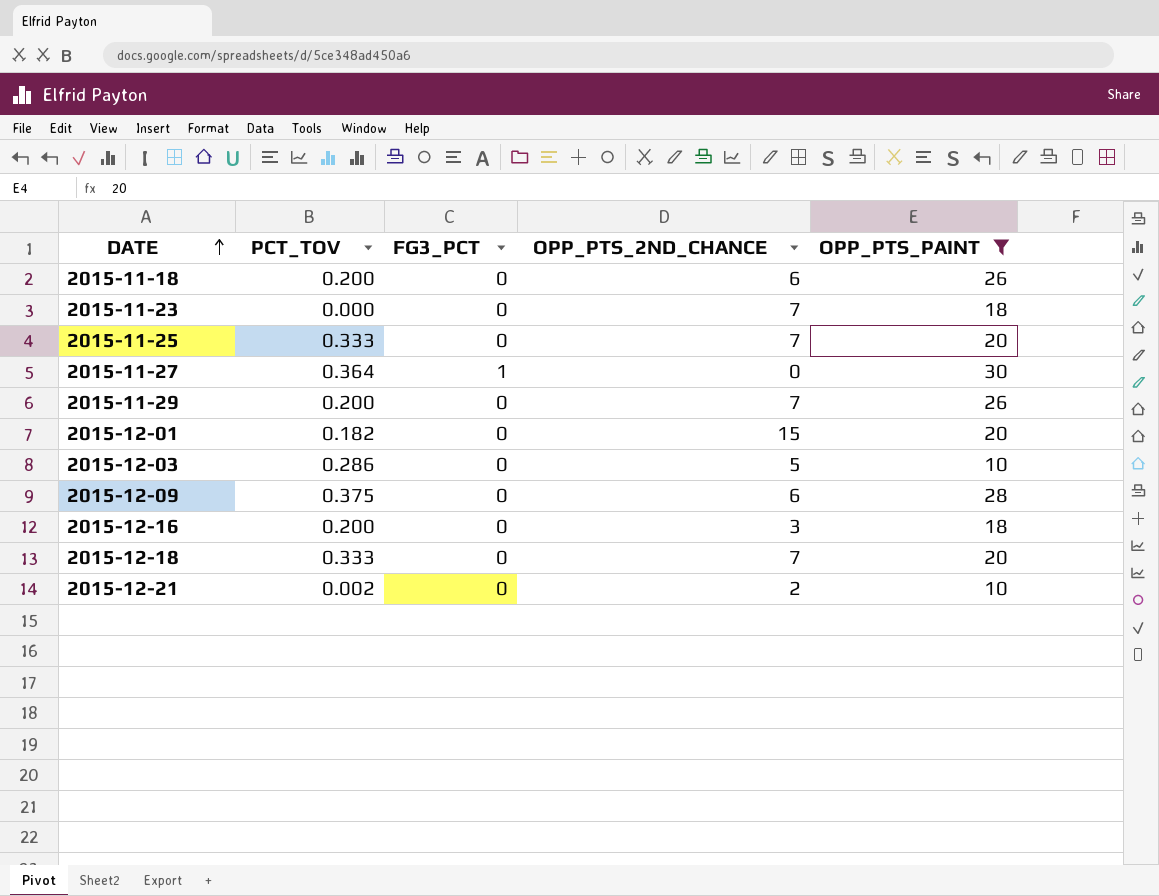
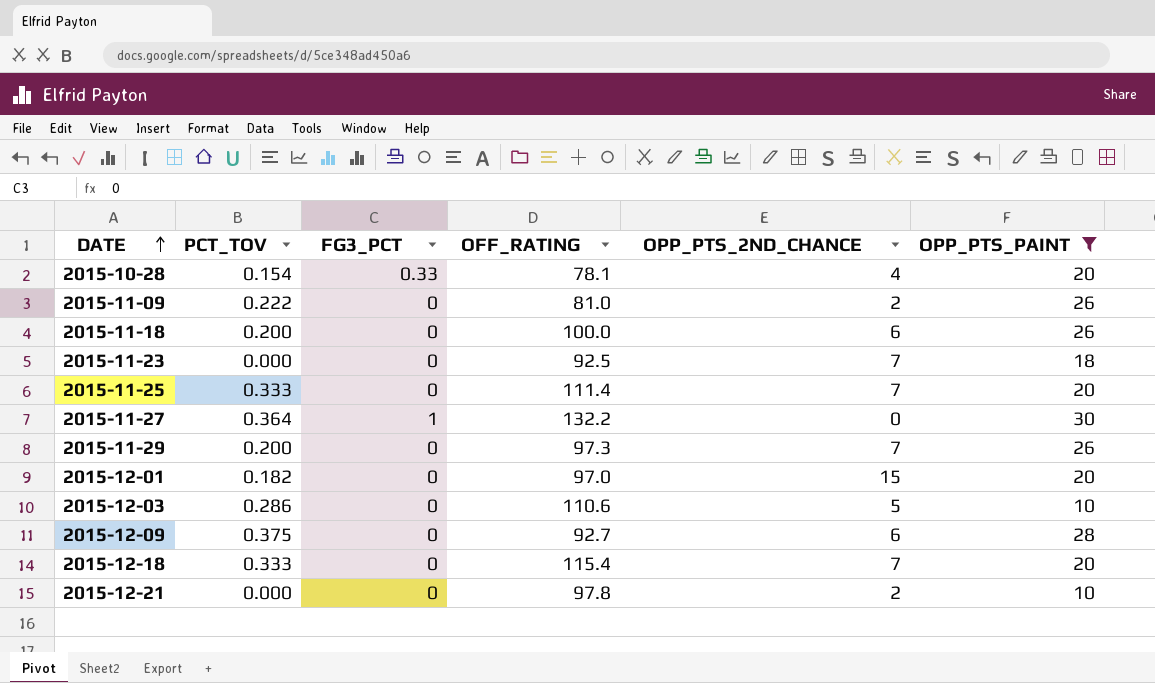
column OFF_RATING | position: none -> 4
row 2015-12-16: 0.200 | 0 | 3 | 18 -> none
row 2015-10-28: none -> 0.154 | 0.33 | 78.1 | 4 | 20
row 2015-11-09: none -> 0.222 | 0 | 81.0 | 2 | 26
2015-12-21 | PCT_TOV: 0.002 -> 0.000

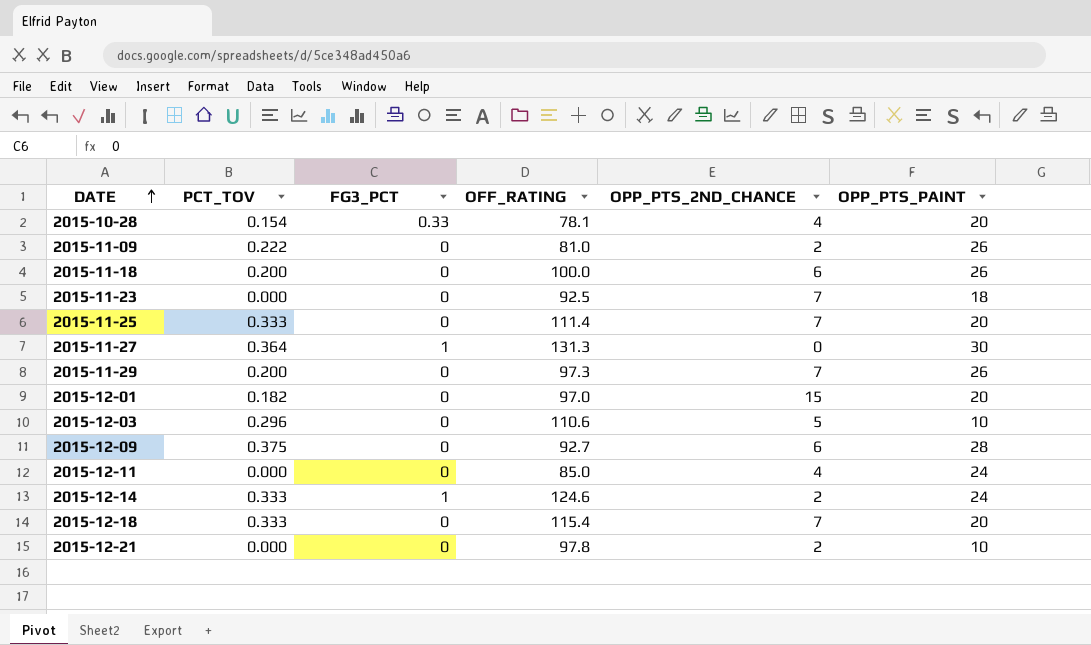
filter: OPP_PTS_PAINT != 24 -> none
2015-11-27 | OFF_RATING: 132.2 -> 131.3
2015-12-03 | PCT_TOV: 0.286 -> 0.296

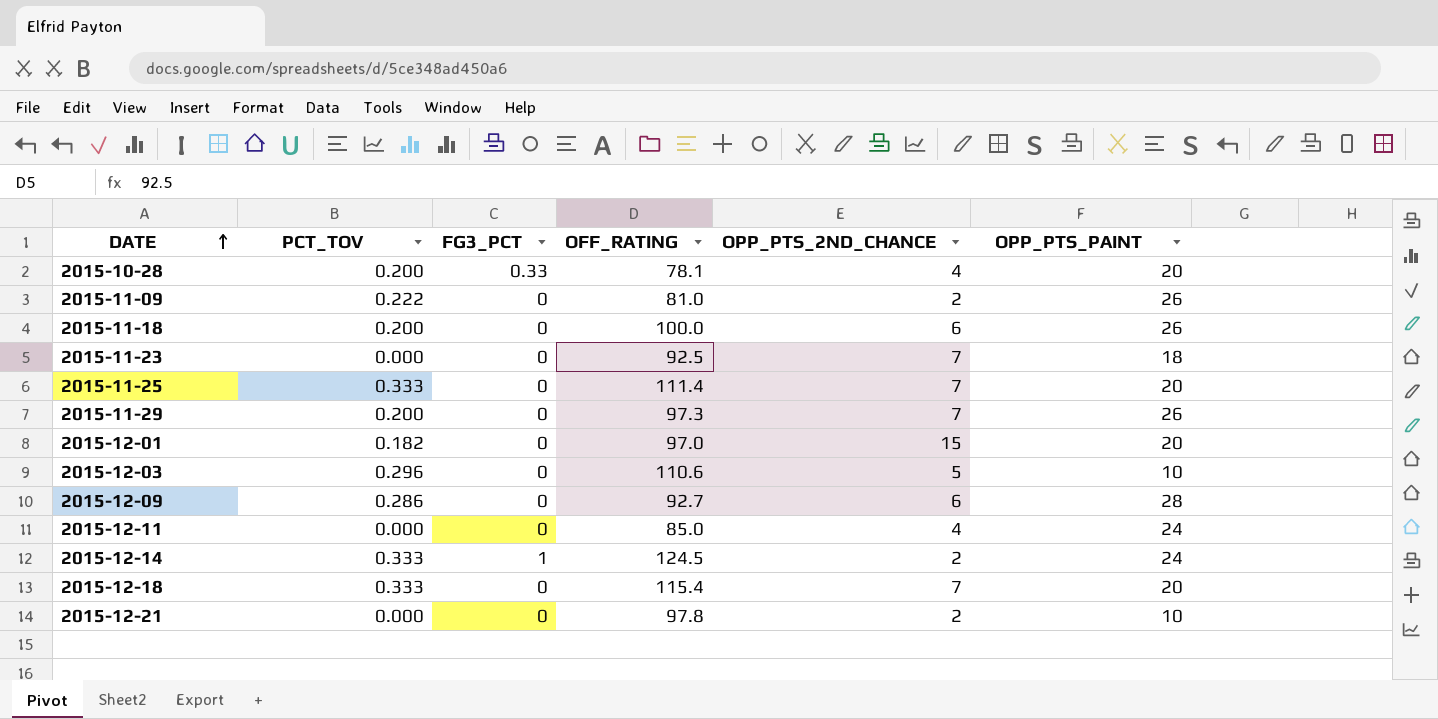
row 2015-11-27: 0.364 | 1 | 131.3 | 0 | 30 -> none
2015-10-28 | PCT_TOV: 0.154 -> 0.200
2015-12-09 | PCT_TOV: 0.375 -> 0.286
2015-12-14 | OFF_RATING: 124.6 -> 124.5

